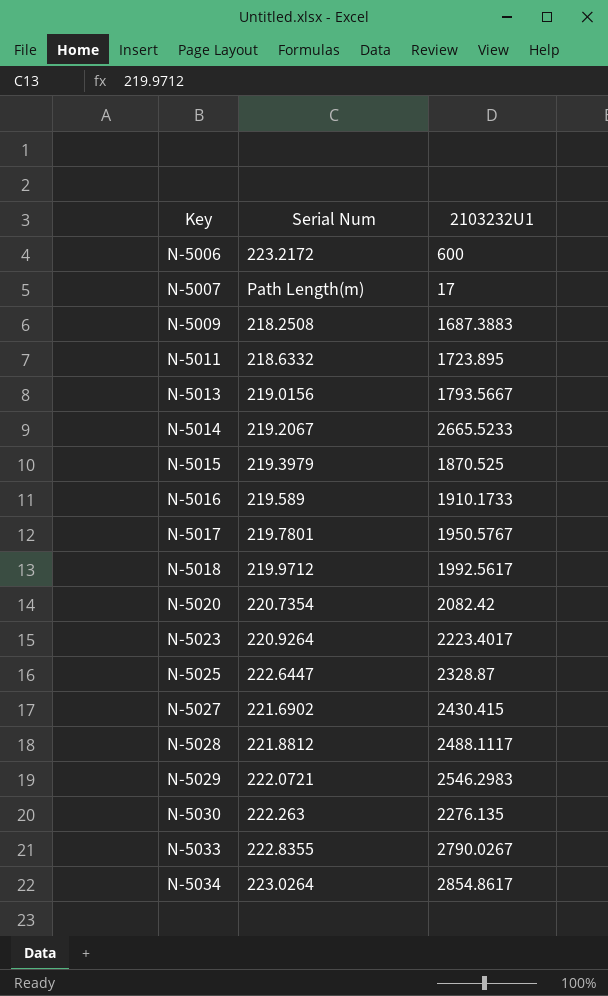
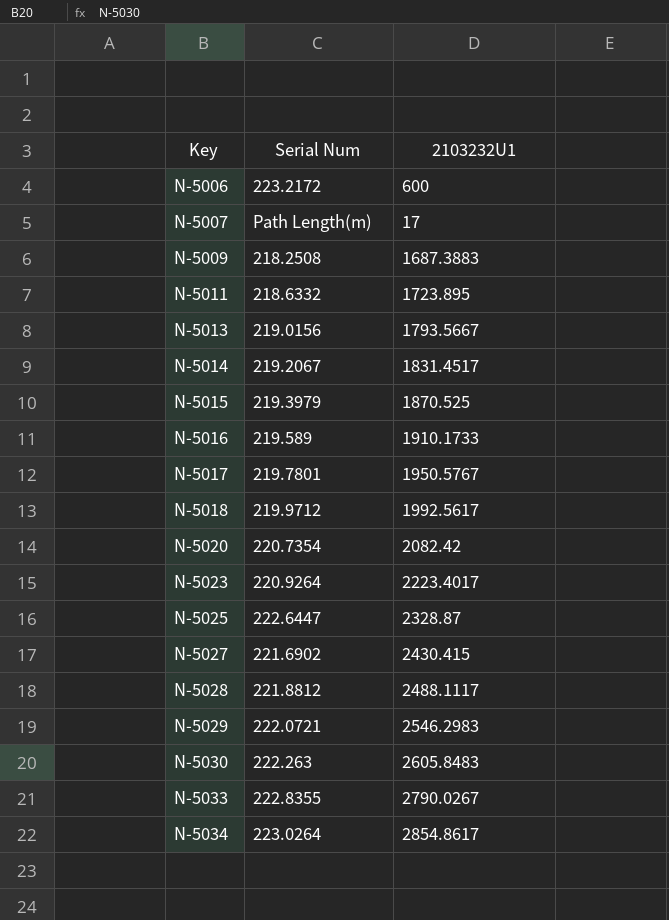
N-5014 | 2103232U1: 2665.5233 -> 1831.4517
N-5030 | 2103232U1: 2276.135 -> 2605.8483

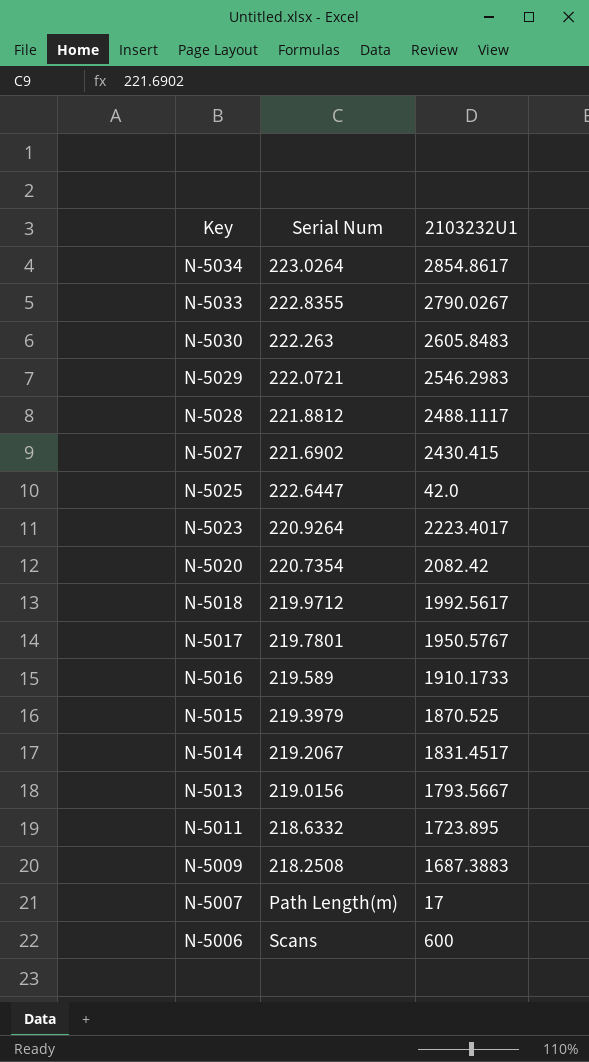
row order: Key ascending -> Key descending
N-5025 | 2103232U1: 2328.87 -> 42.0
N-5006 | Serial Num: 223.2172 -> Scans

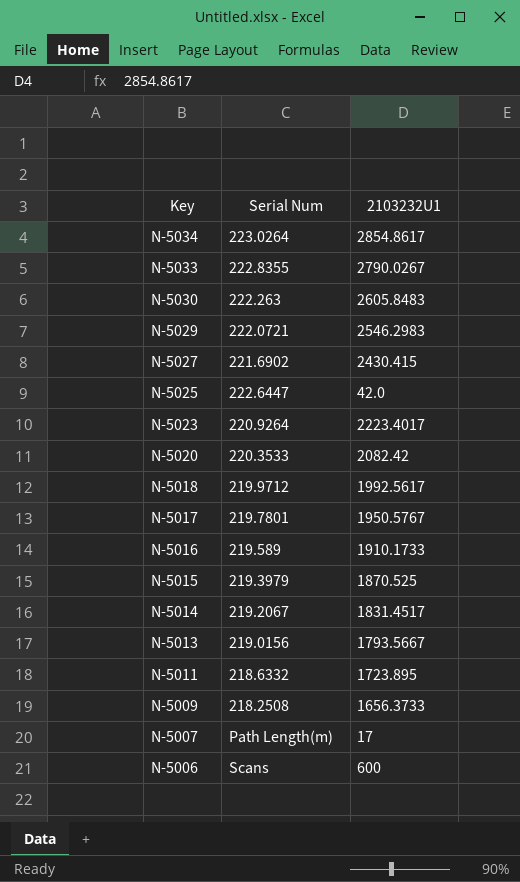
row N-5028: 221.8812 | 2488.1117 -> none
N-5020 | Serial Num: 220.7354 -> 220.3533
N-5009 | 2103232U1: 1687.3883 -> 1656.3733

